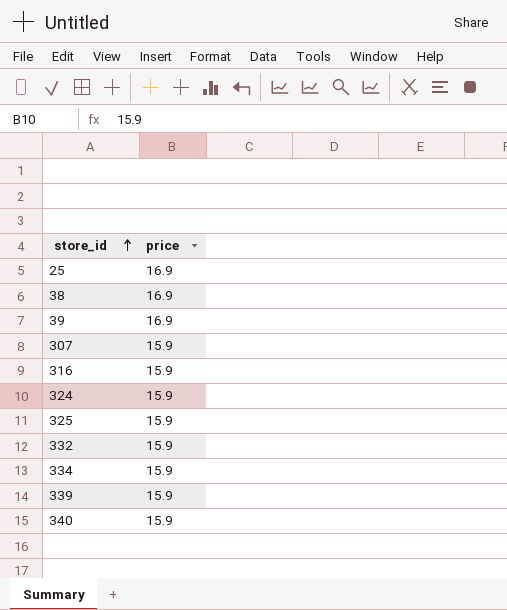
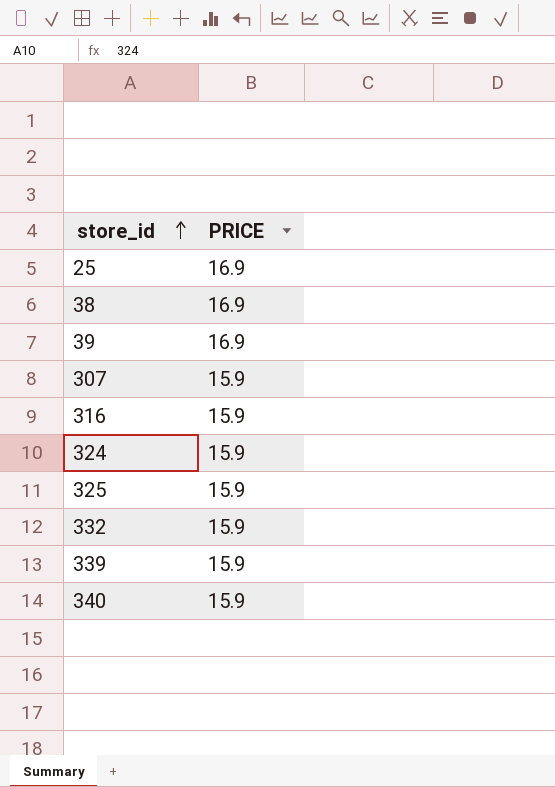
column name: price -> PRICE
row 334: 15.9 -> none

